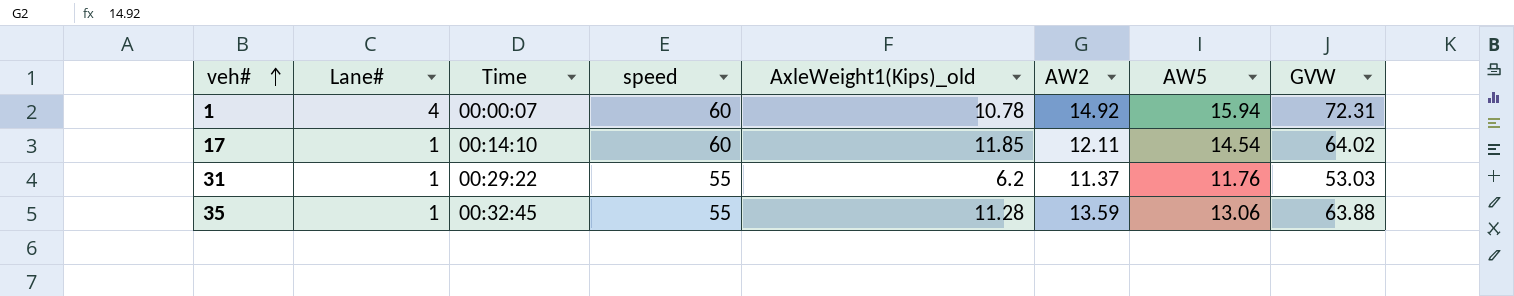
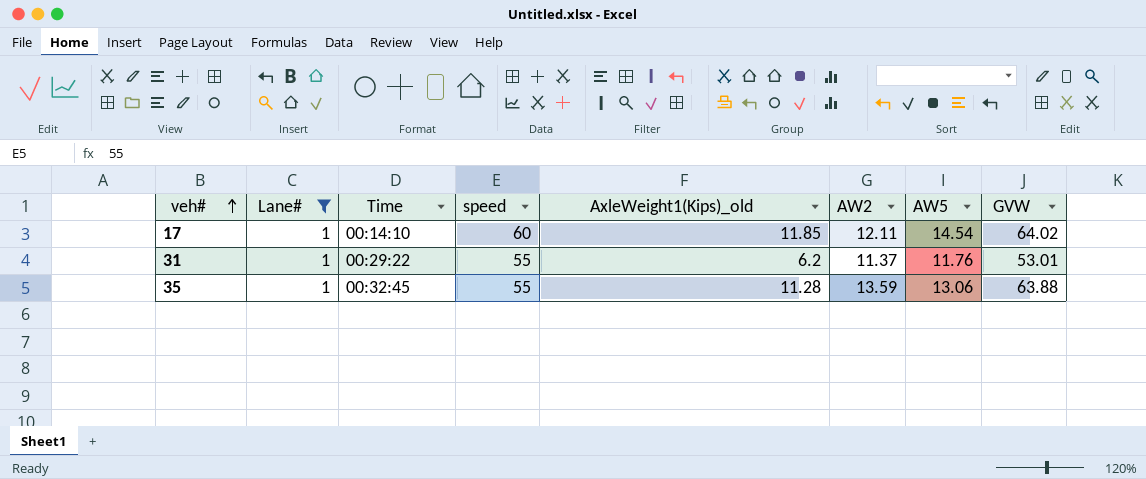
filter: none -> Lane# = 1
31 | GVW: 53.03 -> 53.01

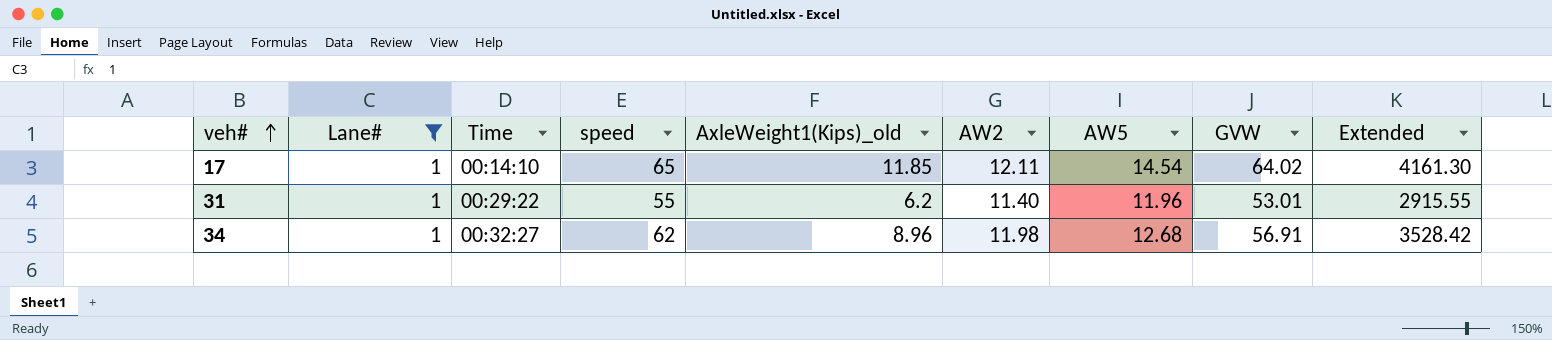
column Extended | formula: none -> [speed] * [GVW]
row 35: 1 | 00:32:45 | 55 | 11.28 | 13.59 | 13.06 | 63.88 -> none
17 | speed: 60 -> 65
31 | AW2: 11.37 -> 11.40
31 | AW5: 11.76 -> 11.96
row 34: none -> 1 | 00:32:27 | 62 | 8.96 | 11.98 | 12.68 | 56.91 | 3528.42

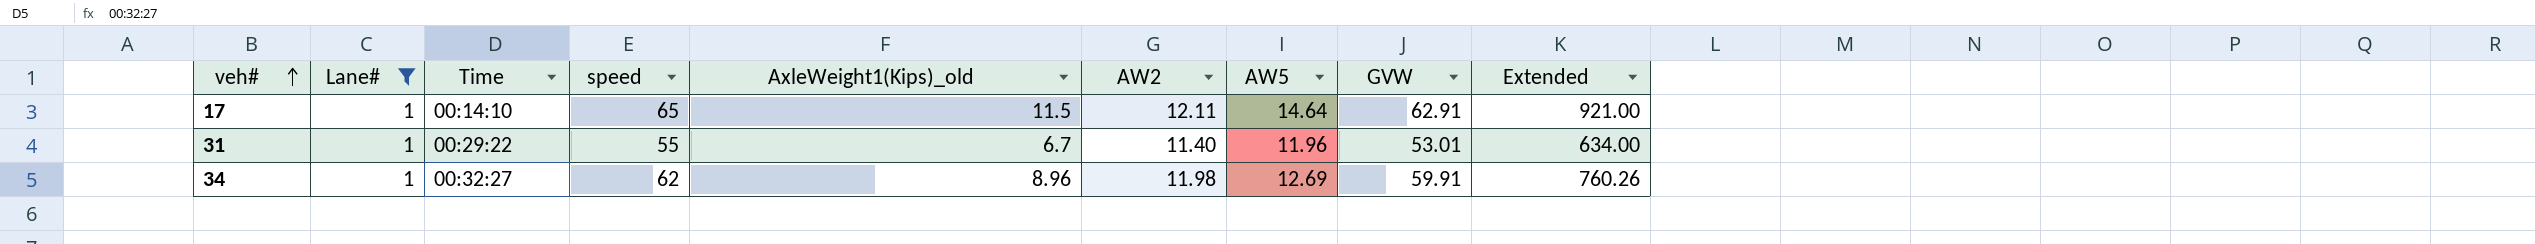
column Extended | formula: [speed] * [GVW] -> [AW5] * [GVW]
17 | AxleWeight1(Kips)_old: 11.85 -> 11.5
17 | AW5: 14.54 -> 14.64
17 | GVW: 64.02 -> 62.91
31 | AxleWeight1(Kips)_old: 6.2 -> 6.7
34 | AW5: 12.68 -> 12.69
34 | GVW: 56.91 -> 59.91

